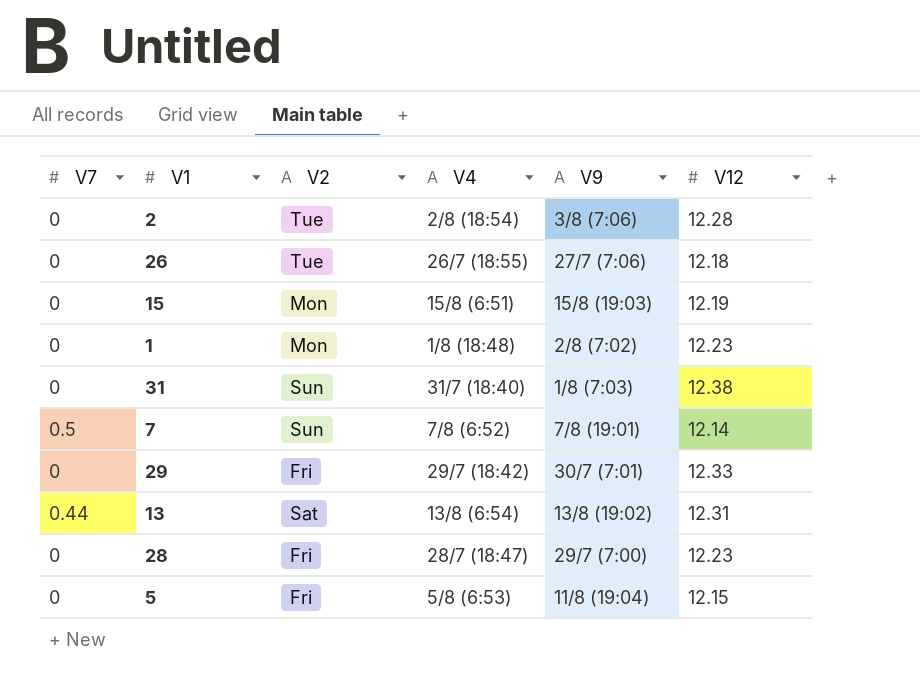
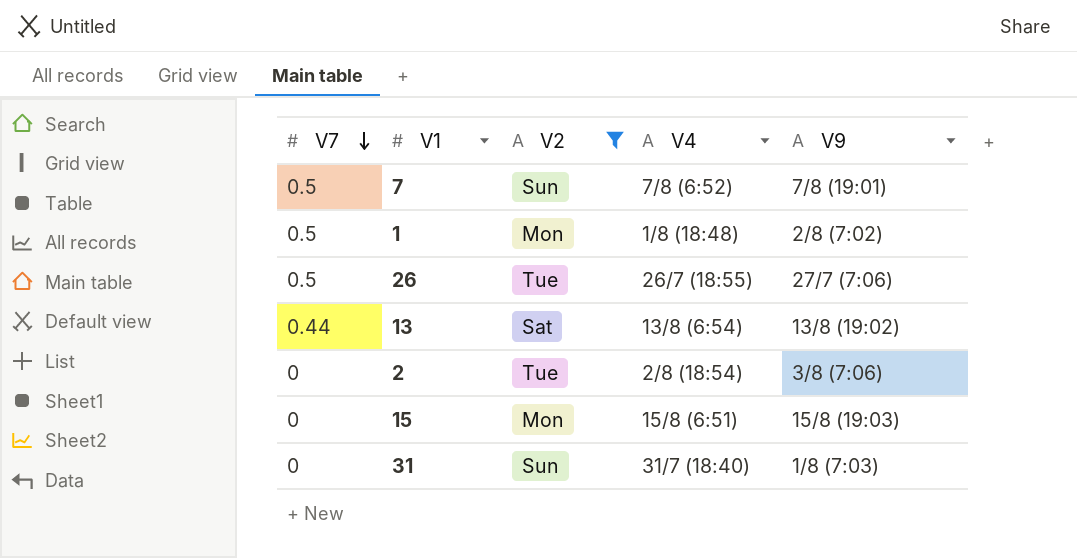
filter: none -> V2 != Fri
row order: none -> V7 descending
column V12 | position: 6 -> none
1 | V7: 0 -> 0.5
26 | V7: 0 -> 0.5

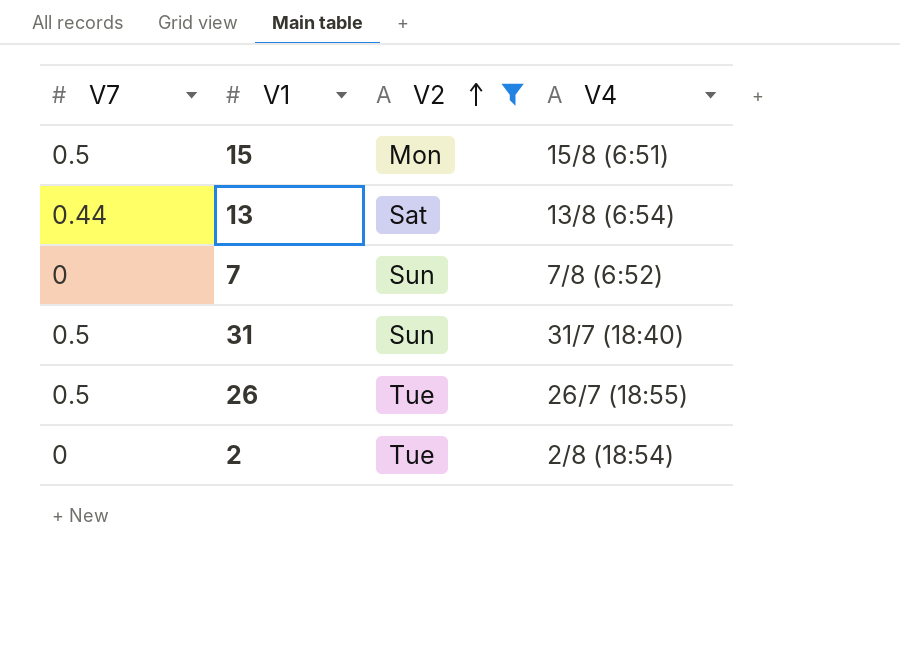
row order: V7 descending -> V2 ascending
column V9 | position: 5 -> none
row 1: 0.5 | Mon | 1/8 (18:48) | 2/8 (7:02) -> none
15 | V7: 0 -> 0.5
7 | V7: 0.5 -> 0
31 | V7: 0 -> 0.5

